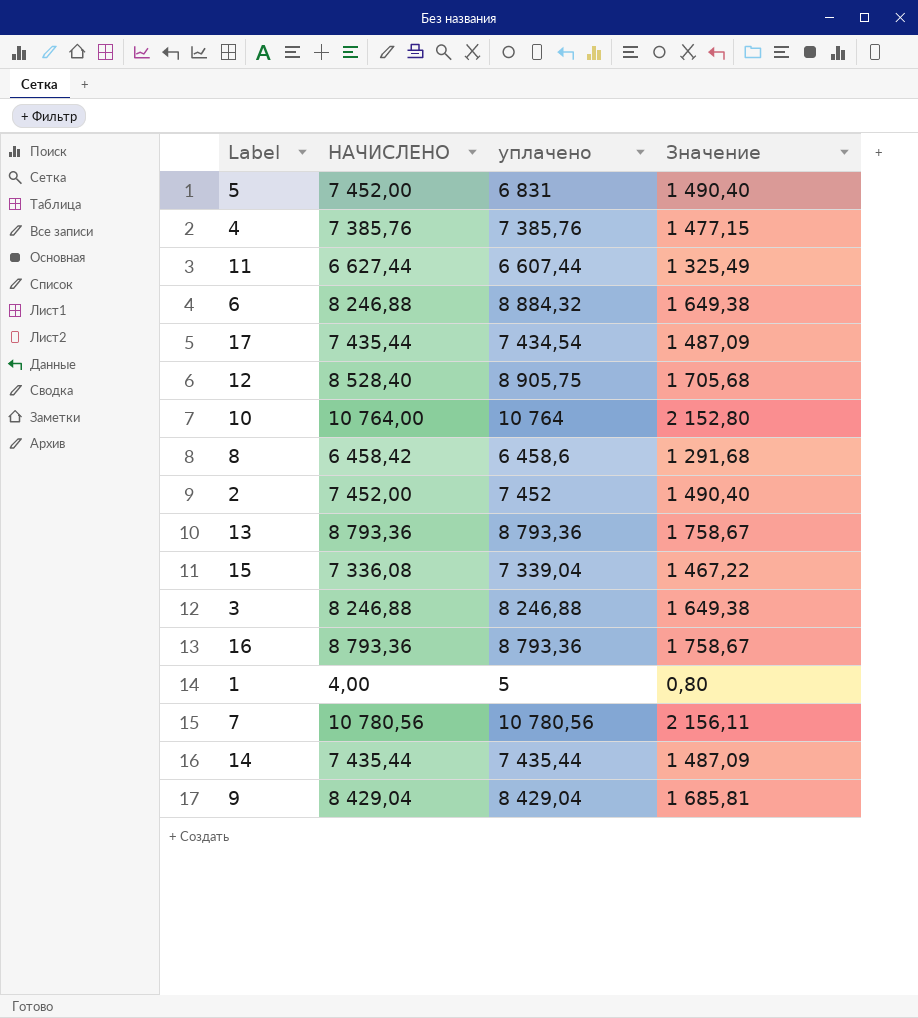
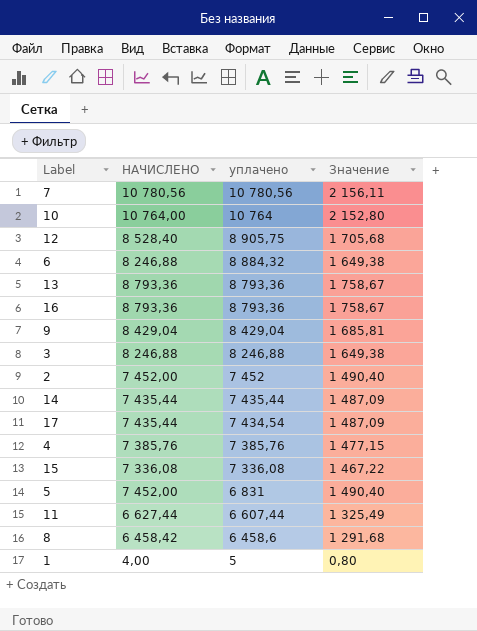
row order: none -> уплачено descending
15 | уплачено: 7 339,04 -> 7 336,08

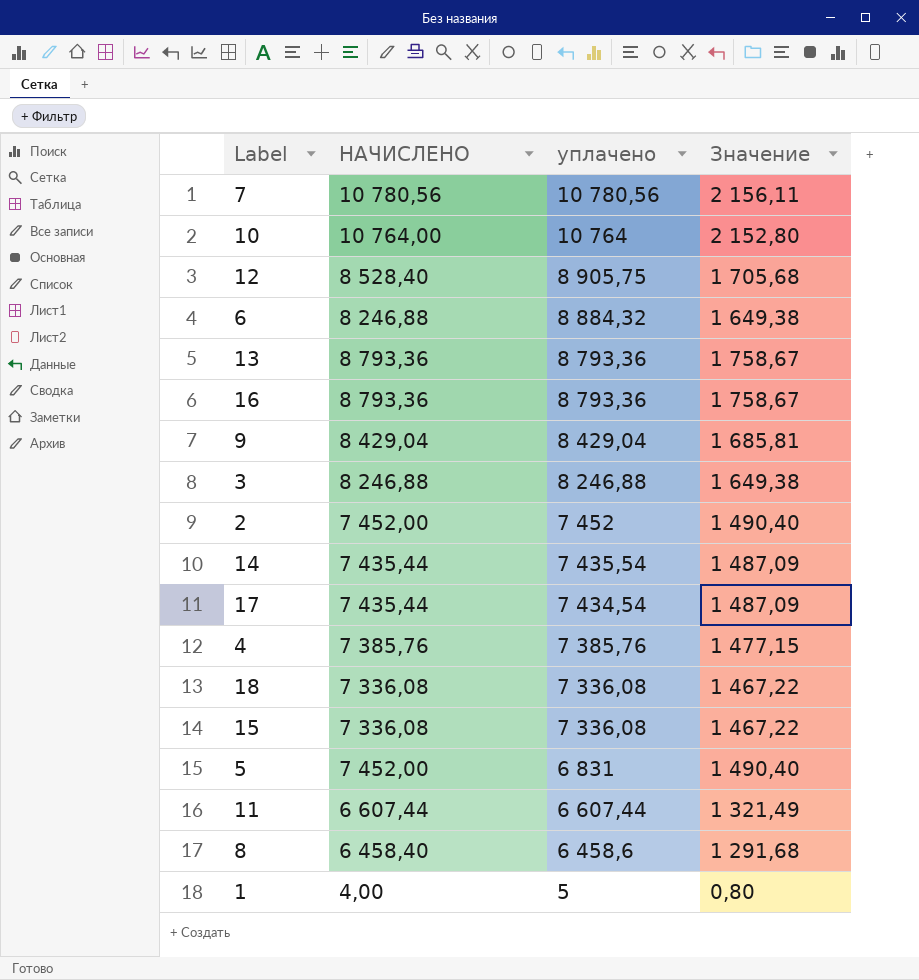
14 | уплачено: 7 435,44 -> 7 435,54
row 18: none -> 7 336,08 | 7 336,08 | 1 467,22
11 | НАЧИСЛЕНО: 6 627,44 -> 6 607,44
11 | Значение: 1 325,49 -> 1 321,49
8 | НАЧИСЛЕНО: 6 458,42 -> 6 458,40

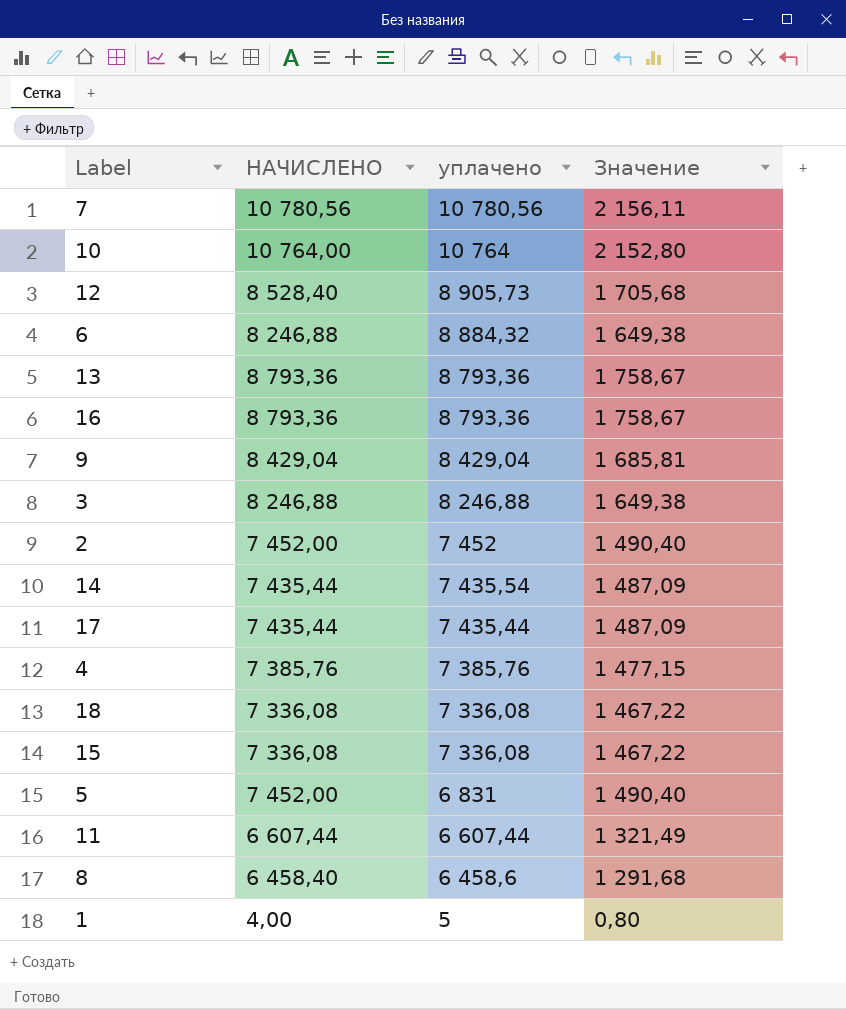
12 | уплачено: 8 905,75 -> 8 905,73
17 | уплачено: 7 434,54 -> 7 435,44

